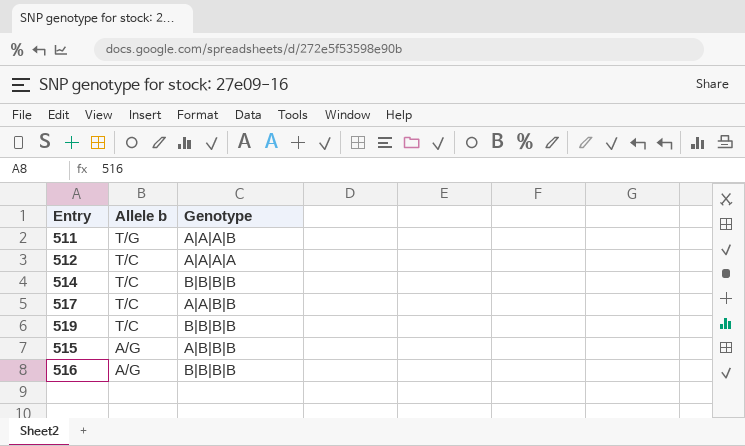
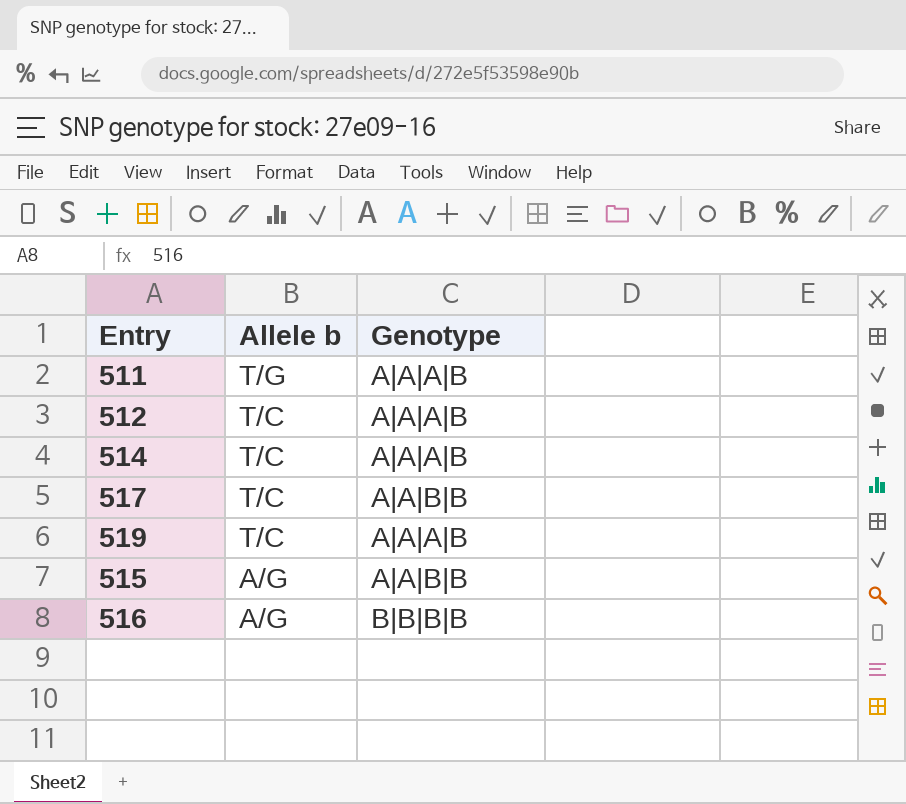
512 | Genotype: A|A|A|A -> A|A|A|B
514 | Genotype: B|B|B|B -> A|A|A|B
519 | Genotype: B|B|B|B -> A|A|A|B
515 | Genotype: A|B|B|B -> A|A|B|B

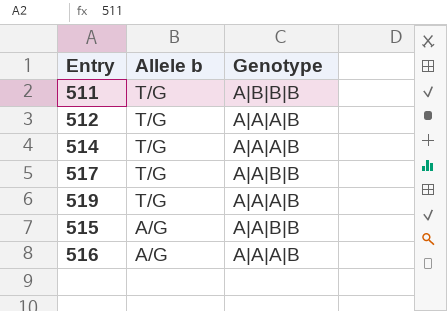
511 | Genotype: A|A|A|B -> A|B|B|B
512 | Allele b: T/C -> T/G
514 | Allele b: T/C -> T/G
517 | Allele b: T/C -> T/G
519 | Allele b: T/C -> T/G
516 | Genotype: B|B|B|B -> A|A|A|B

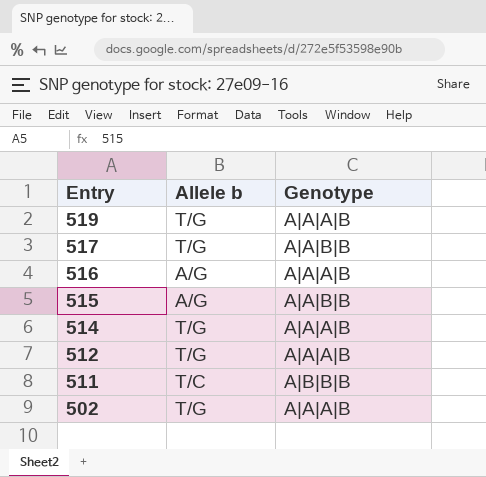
row order: Allele b descending -> Entry descending
511 | Allele b: T/G -> T/C
row 502: none -> T/G | A|A|A|B

